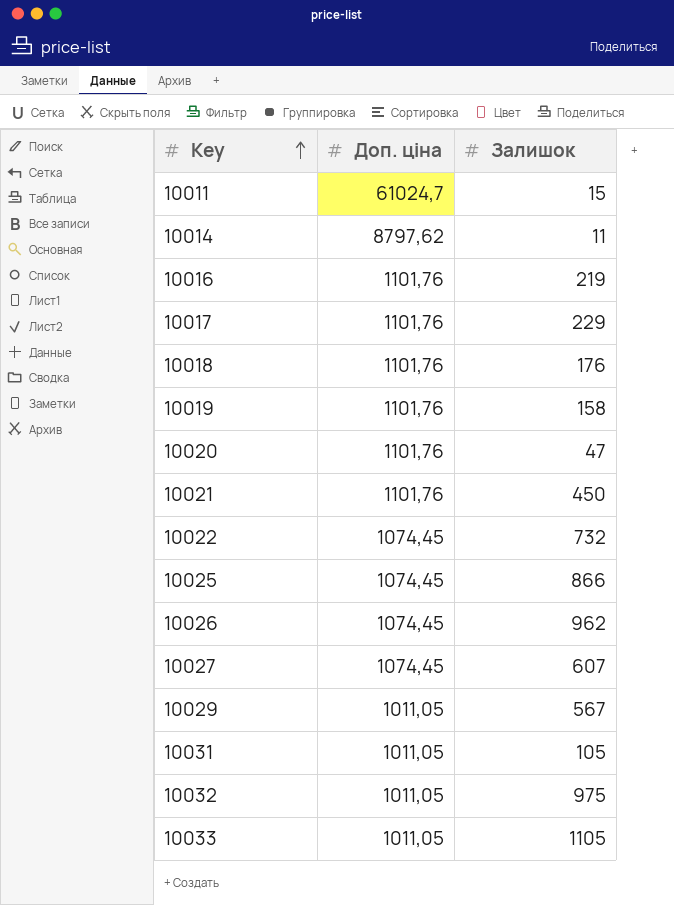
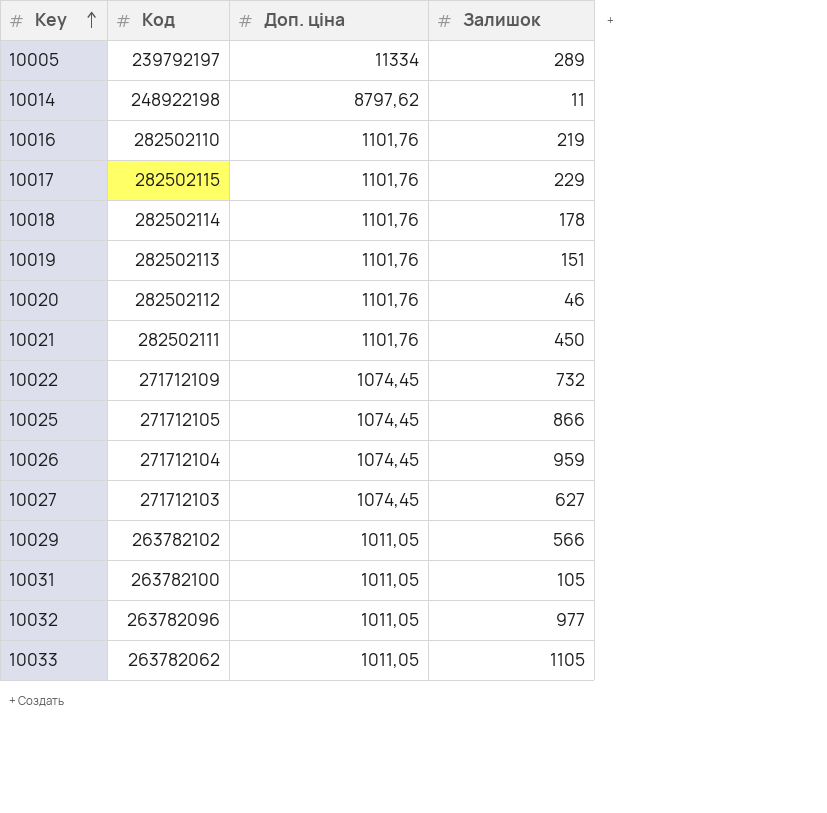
column Код | position: none -> 2
row 10011: 61024,7 | 15 -> none
row 10005: none -> 239792197 | 11334 | 289
10018 | Залишок: 176 -> 178
10019 | Залишок: 158 -> 151
10020 | Залишок: 47 -> 46
10026 | Залишок: 962 -> 959
10027 | Залишок: 607 -> 627
10029 | Залишок: 567 -> 566
10032 | Залишок: 975 -> 977

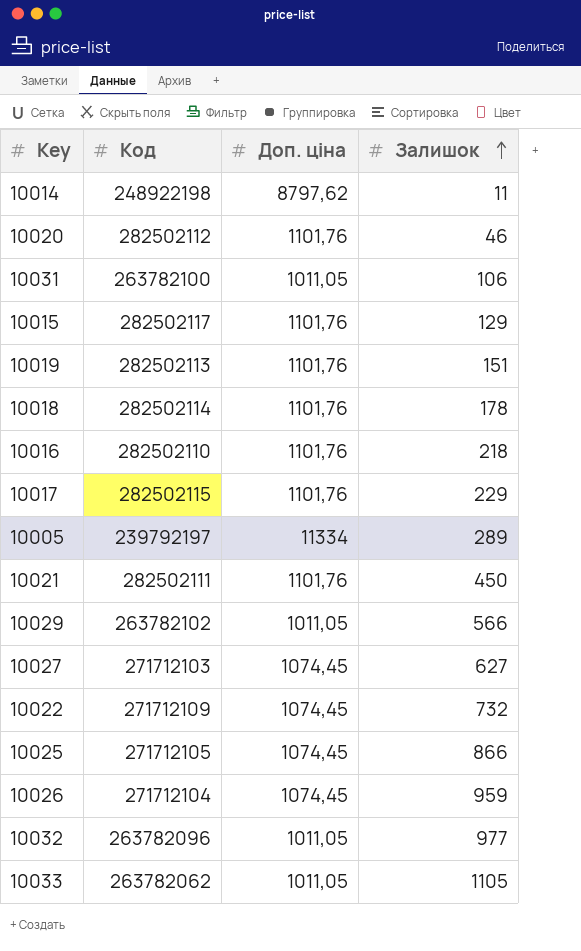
row order: Key ascending -> Залишок ascending
10031 | Залишок: 105 -> 106
row 10015: none -> 282502117 | 1101,76 | 129
10016 | Залишок: 219 -> 218

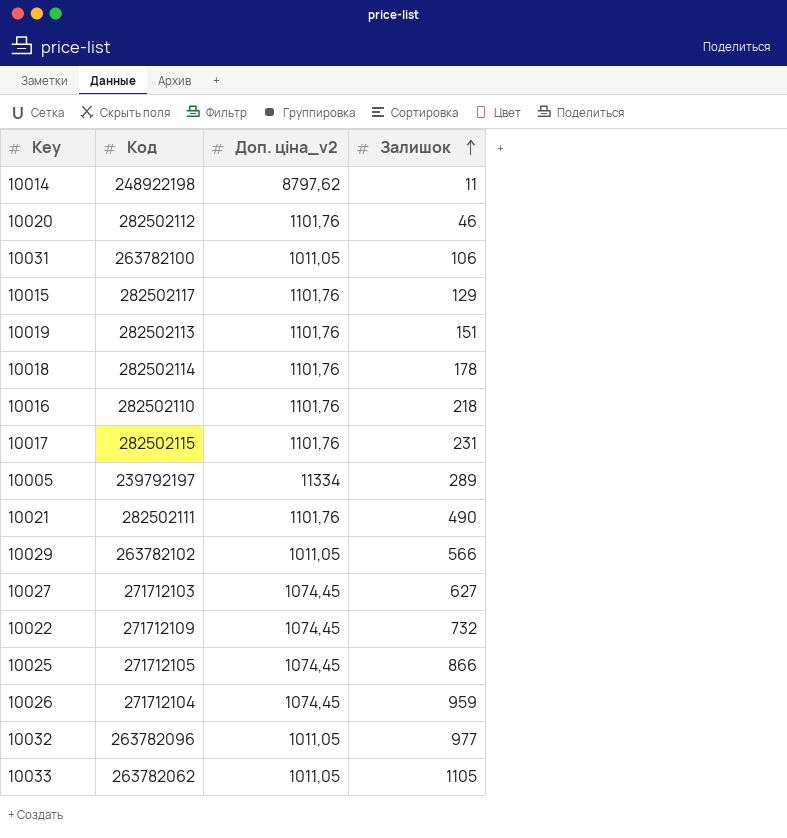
column name: Доп. ціна -> Доп. ціна_v2
10017 | Залишок: 229 -> 231
10021 | Залишок: 450 -> 490

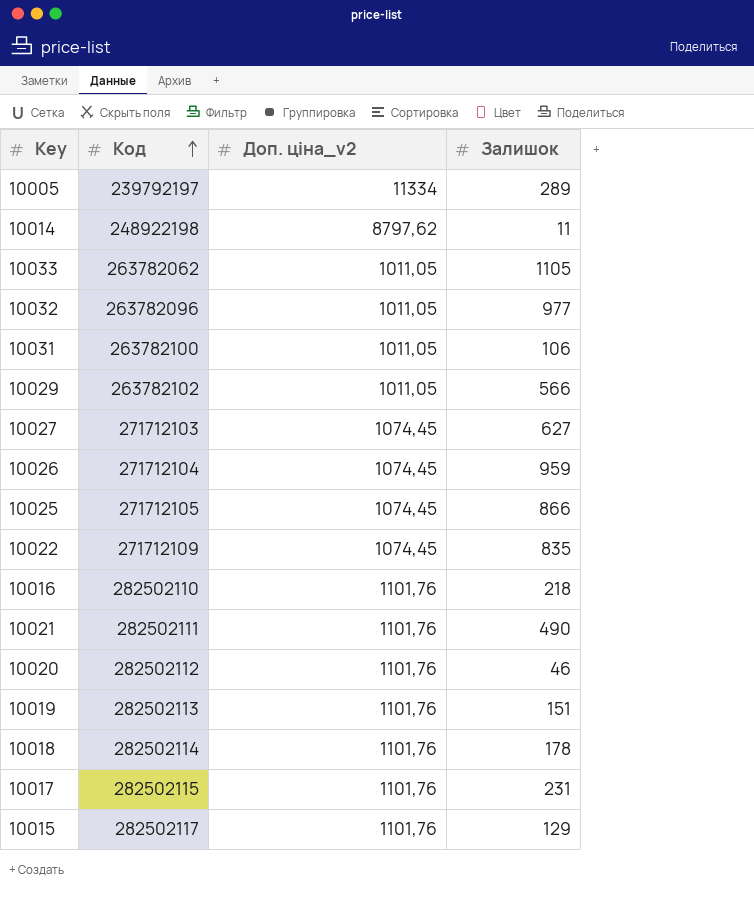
row order: Залишок ascending -> Код ascending
10022 | Залишок: 732 -> 835

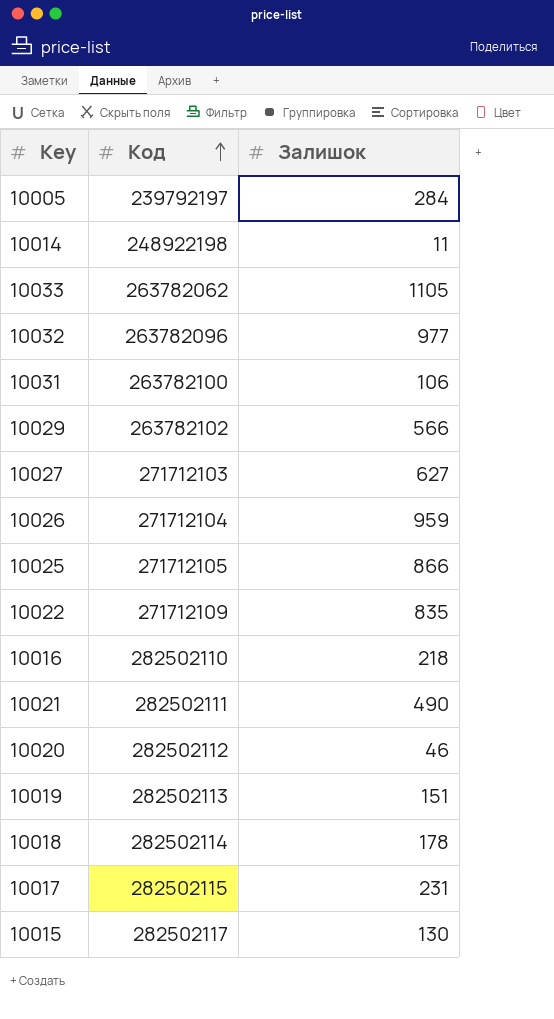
column Доп. ціна_v2 | position: 3 -> none
10005 | Залишок: 289 -> 284
10015 | Залишок: 129 -> 130

